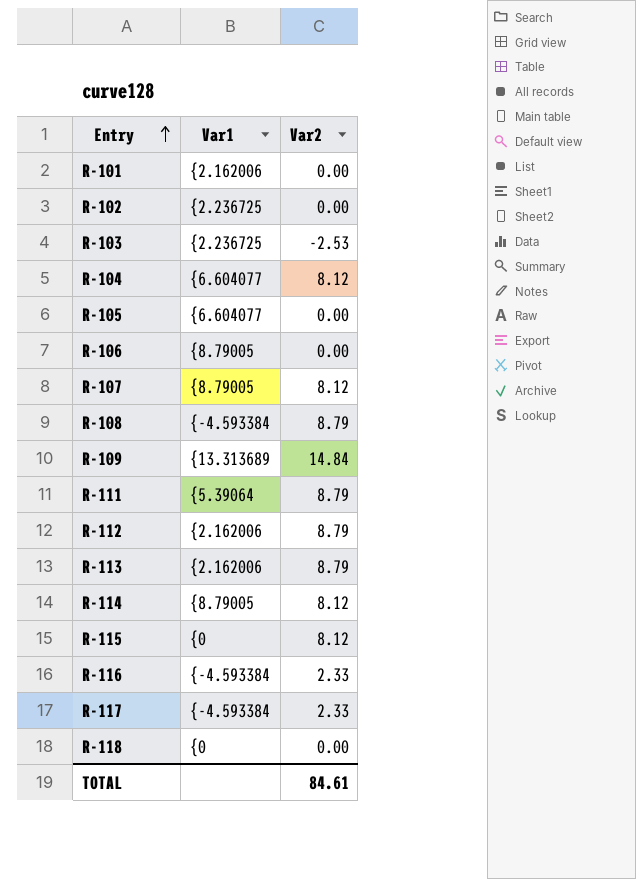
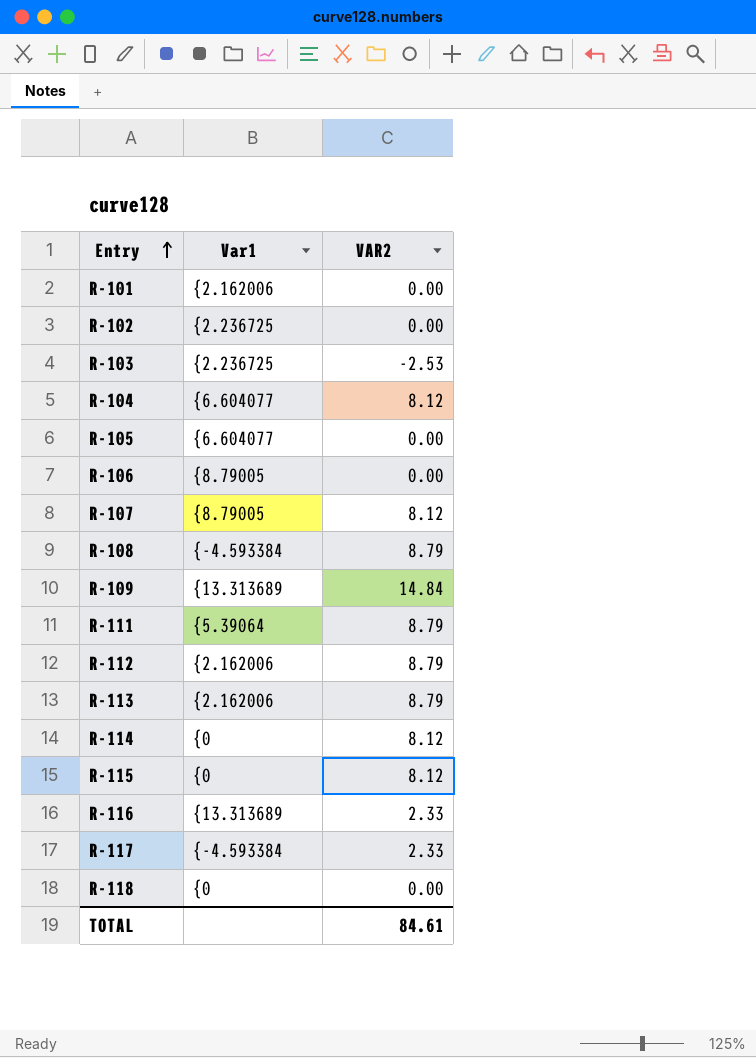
column name: Var2 -> VAR2
R-114 | Var1: {8.79005 -> {0
R-116 | Var1: {-4.593384 -> {13.313689

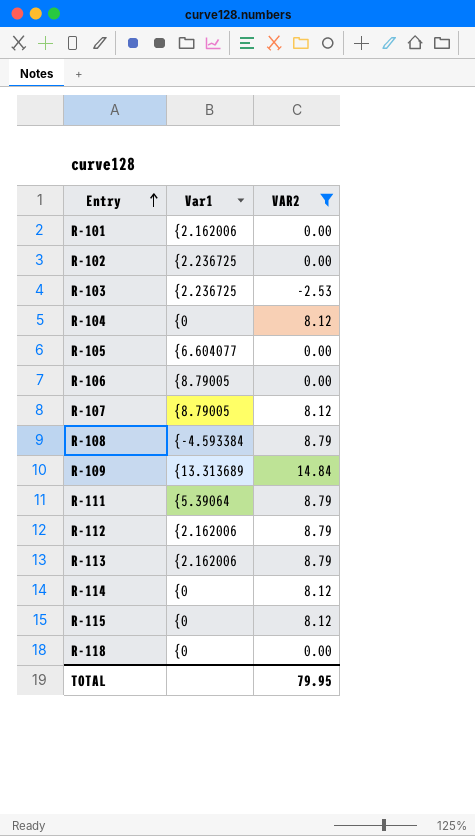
filter: none -> VAR2 != 2.33
R-104 | Var1: {6.604077 -> {0
TOTAL | VAR2: 84.61 -> 79.95

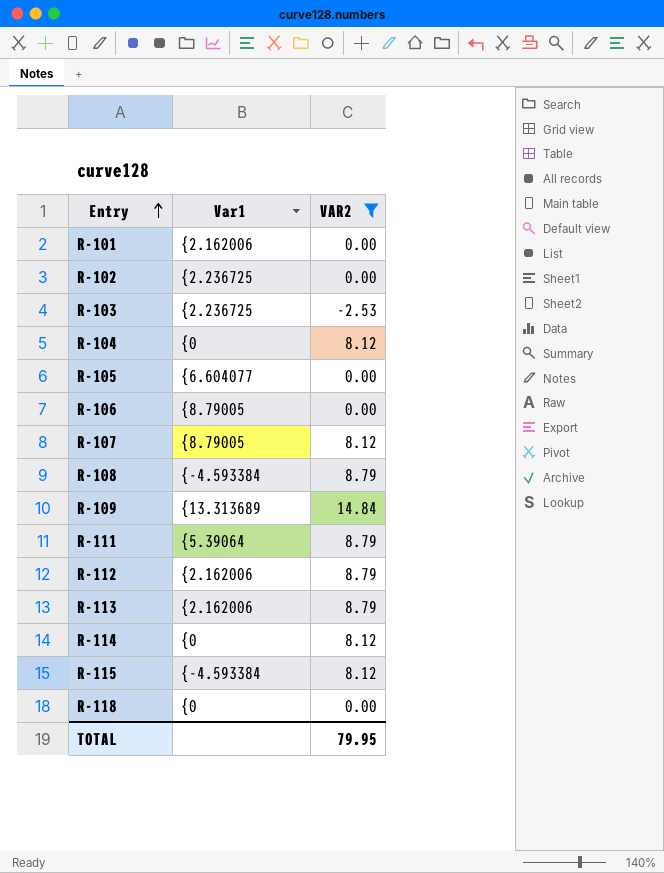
R-115 | Var1: {0 -> {-4.593384

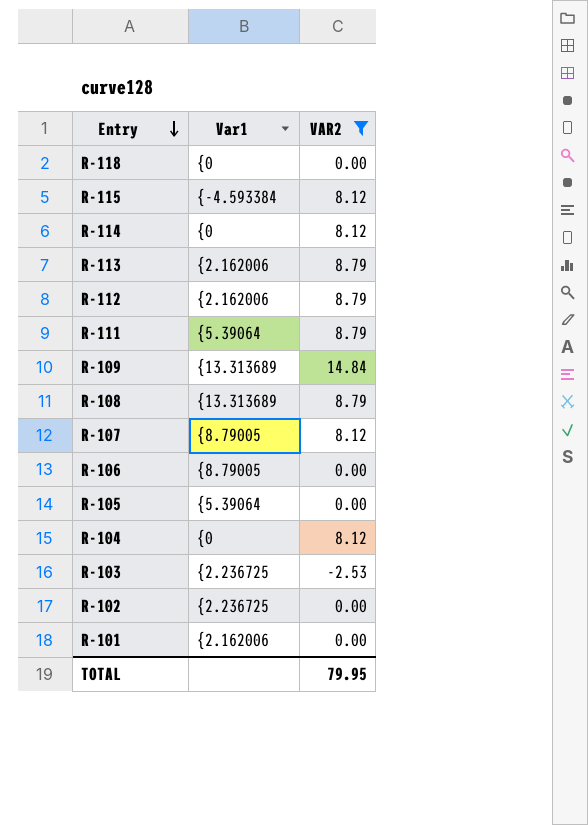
row order: Entry ascending -> Entry descending
R-108 | Var1: {-4.593384 -> {13.313689
R-105 | Var1: {6.604077 -> {5.39064

